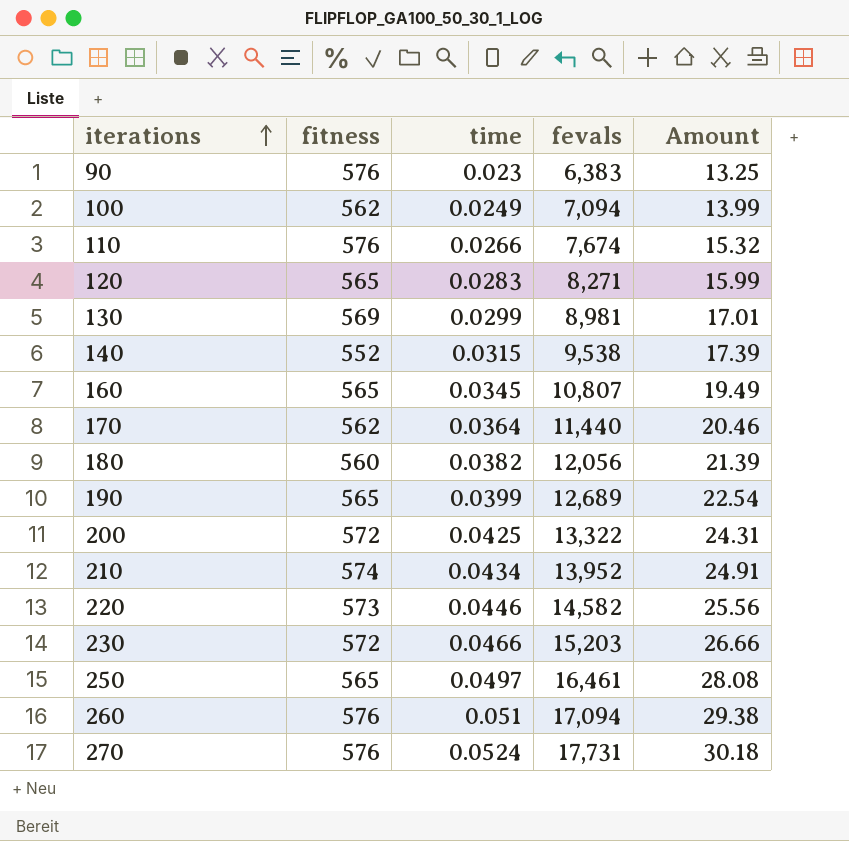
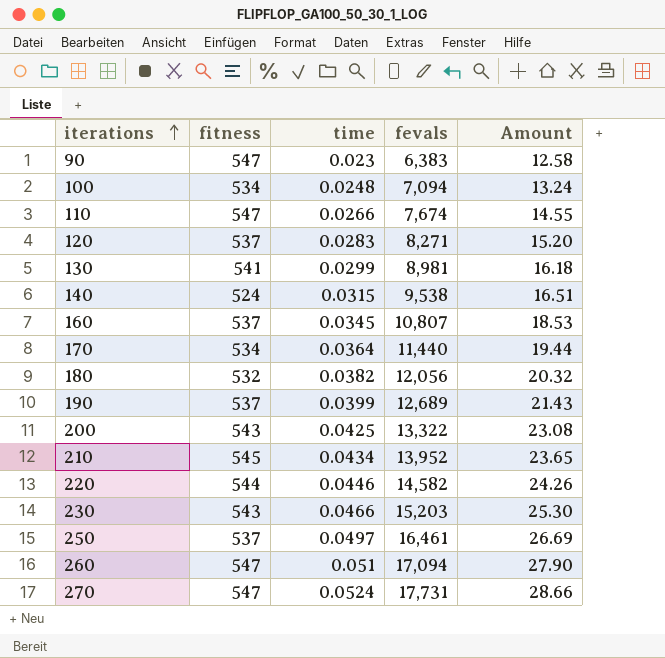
90 | fitness: 576 -> 547
90 | Amount: 13.25 -> 12.58
100 | fitness: 562 -> 534
100 | time: 0.0249 -> 0.0248
100 | Amount: 13.99 -> 13.24
110 | fitness: 576 -> 547
110 | Amount: 15.32 -> 14.55
120 | fitness: 565 -> 537
120 | Amount: 15.99 -> 15.20
130 | fitness: 569 -> 541
130 | Amount: 17.01 -> 16.18
140 | fitness: 552 -> 524
140 | Amount: 17.39 -> 16.51
160 | fitness: 565 -> 537
160 | Amount: 19.49 -> 18.53
170 | fitness: 562 -> 534
170 | Amount: 20.46 -> 19.44
180 | fitness: 560 -> 532
180 | Amount: 21.39 -> 20.32
190 | fitness: 565 -> 537
190 | Amount: 22.54 -> 21.43
200 | fitness: 572 -> 543
200 | Amount: 24.31 -> 23.08
210 | fitness: 574 -> 545
210 | Amount: 24.91 -> 23.65
220 | fitness: 573 -> 544
220 | Amount: 25.56 -> 24.26
230 | fitness: 572 -> 543
230 | Amount: 26.66 -> 25.30
250 | fitness: 565 -> 537
250 | Amount: 28.08 -> 26.69
260 | fitness: 576 -> 547
260 | Amount: 29.38 -> 27.90
270 | fitness: 576 -> 547
270 | Amount: 30.18 -> 28.66

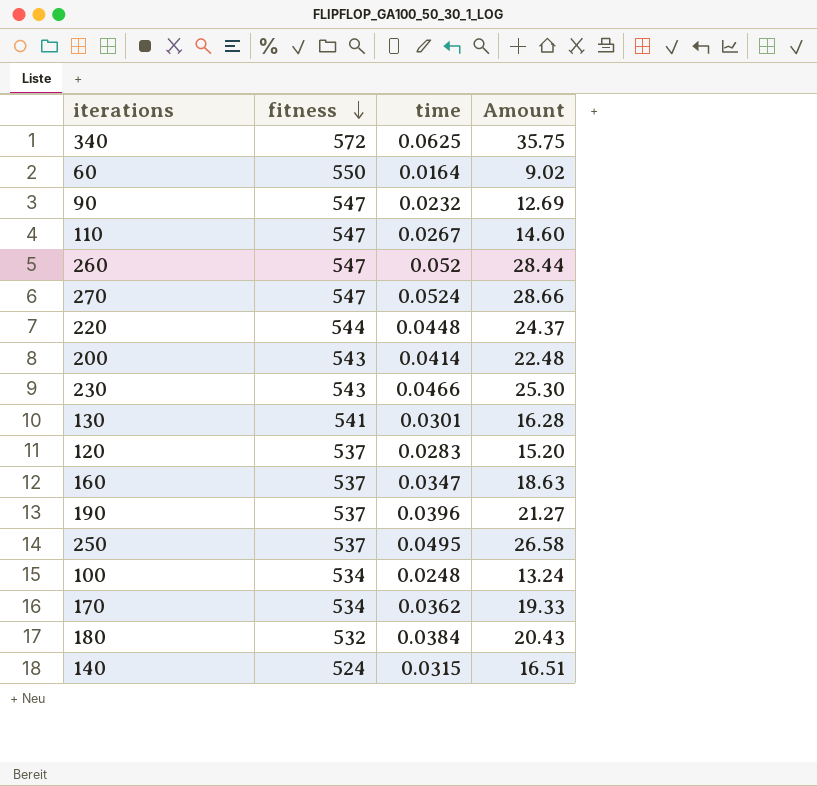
row order: iterations ascending -> fitness descending
column fevals | position: 4 -> none
row 210: 545 | 0.0434 | 13,952 | 23.65 -> none
row 340: none -> 572 | 0.0625 | 35.75
row 60: none -> 550 | 0.0164 | 9.02
90 | time: 0.023 -> 0.0232
90 | Amount: 12.58 -> 12.69
110 | time: 0.0266 -> 0.0267
110 | Amount: 14.55 -> 14.60
260 | time: 0.051 -> 0.052
260 | Amount: 27.90 -> 28.44
220 | time: 0.0446 -> 0.0448
220 | Amount: 24.26 -> 24.37
200 | time: 0.0425 -> 0.0414
200 | Amount: 23.08 -> 22.48
130 | time: 0.0299 -> 0.0301
130 | Amount: 16.18 -> 16.28
160 | time: 0.0345 -> 0.0347
160 | Amount: 18.53 -> 18.63
190 | time: 0.0399 -> 0.0396
190 | Amount: 21.43 -> 21.27
250 | time: 0.0497 -> 0.0495
250 | Amount: 26.69 -> 26.58
170 | time: 0.0364 -> 0.0362
170 | Amount: 19.44 -> 19.33
180 | time: 0.0382 -> 0.0384
180 | Amount: 20.32 -> 20.43

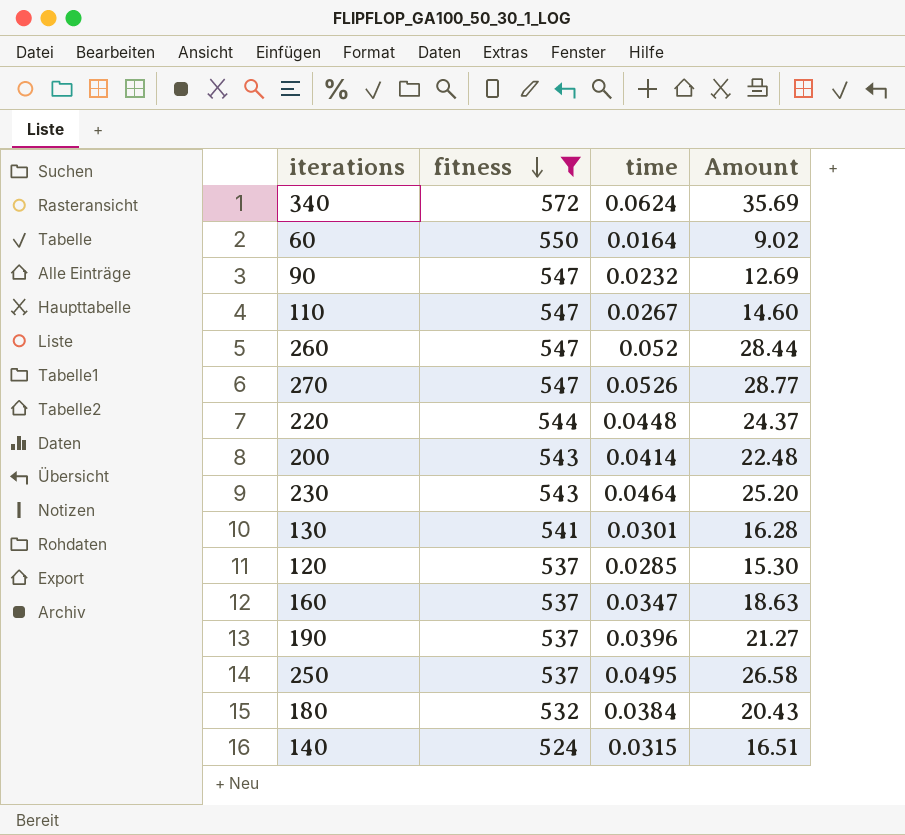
filter: none -> fitness != 534
340 | time: 0.0625 -> 0.0624
340 | Amount: 35.75 -> 35.69
270 | time: 0.0524 -> 0.0526
270 | Amount: 28.66 -> 28.77
230 | time: 0.0466 -> 0.0464
230 | Amount: 25.30 -> 25.20
120 | time: 0.0283 -> 0.0285
120 | Amount: 15.20 -> 15.30

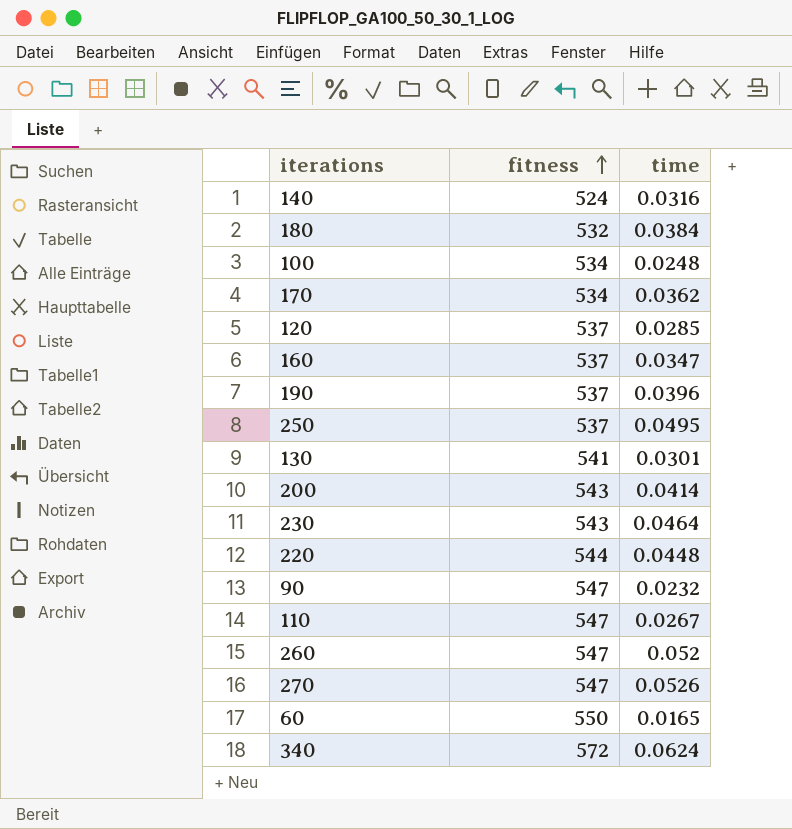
filter: fitness != 534 -> none
row order: fitness descending -> fitness ascending
column Amount | formula: [fitness] * [time] -> none
140 | time: 0.0315 -> 0.0316
60 | time: 0.0164 -> 0.0165

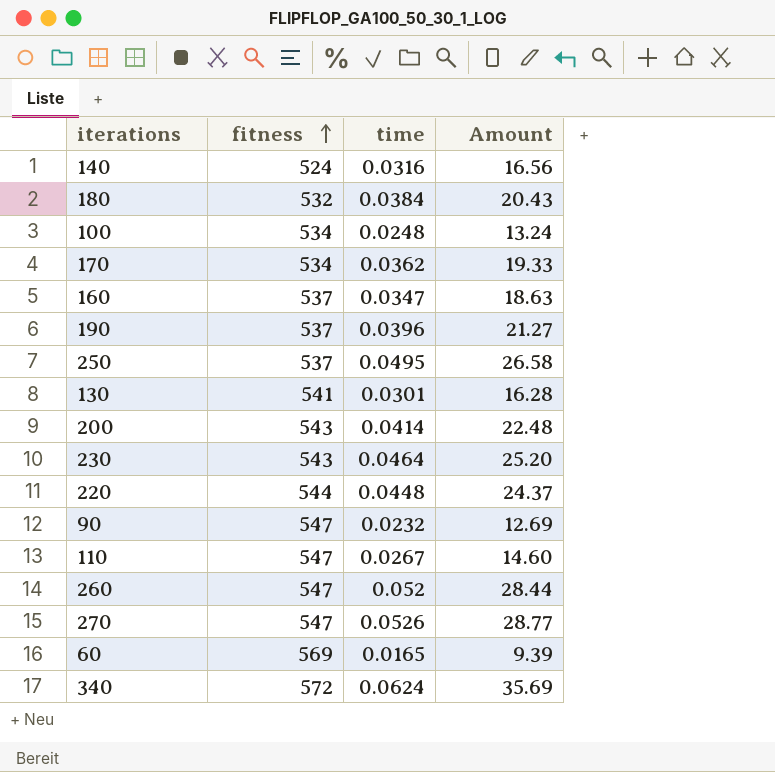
column Amount | formula: none -> [fitness] * [time]
row 120: 537 | 0.0285 -> none
60 | fitness: 550 -> 569

